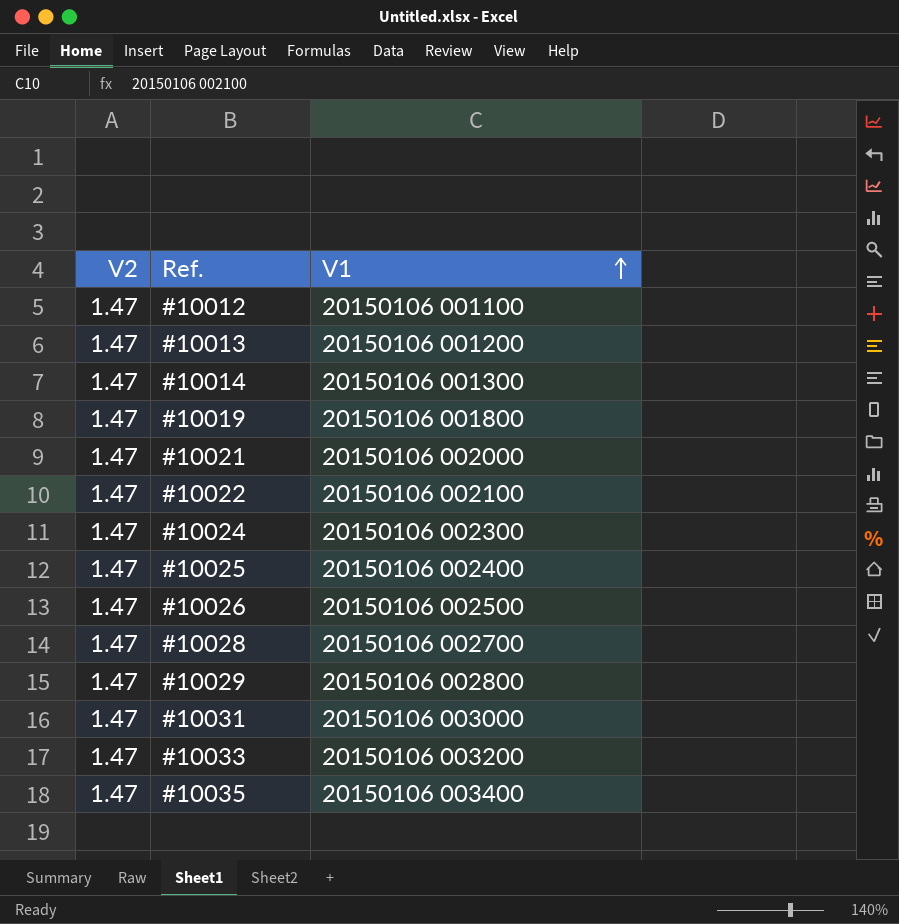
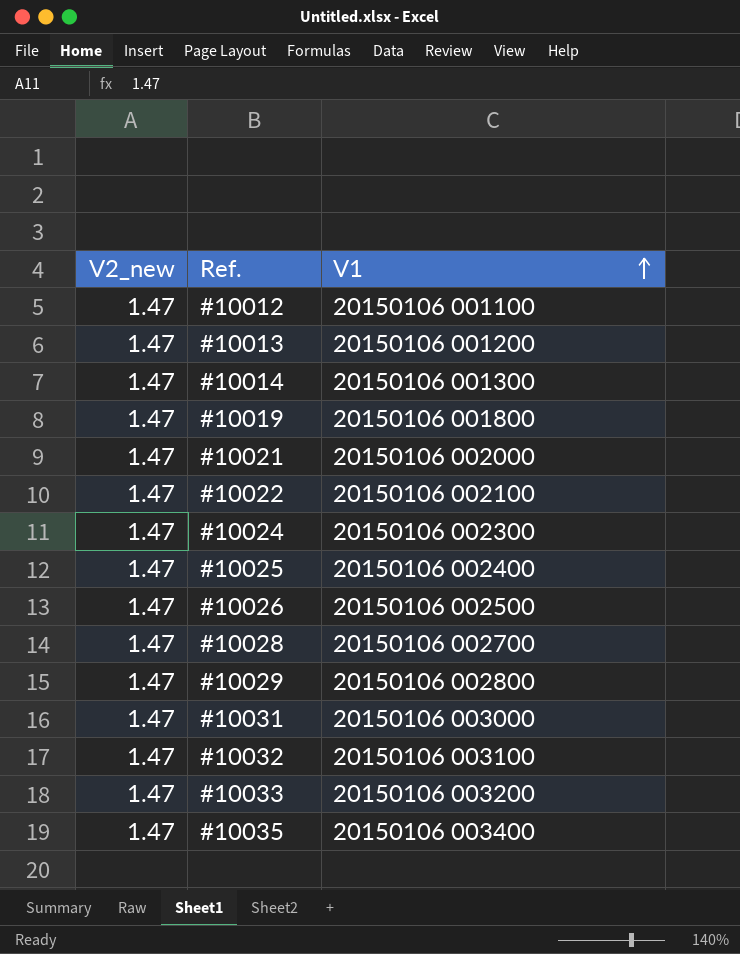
column name: V2 -> V2_new
row #10032: none -> 1.47 | 20150106 003100

